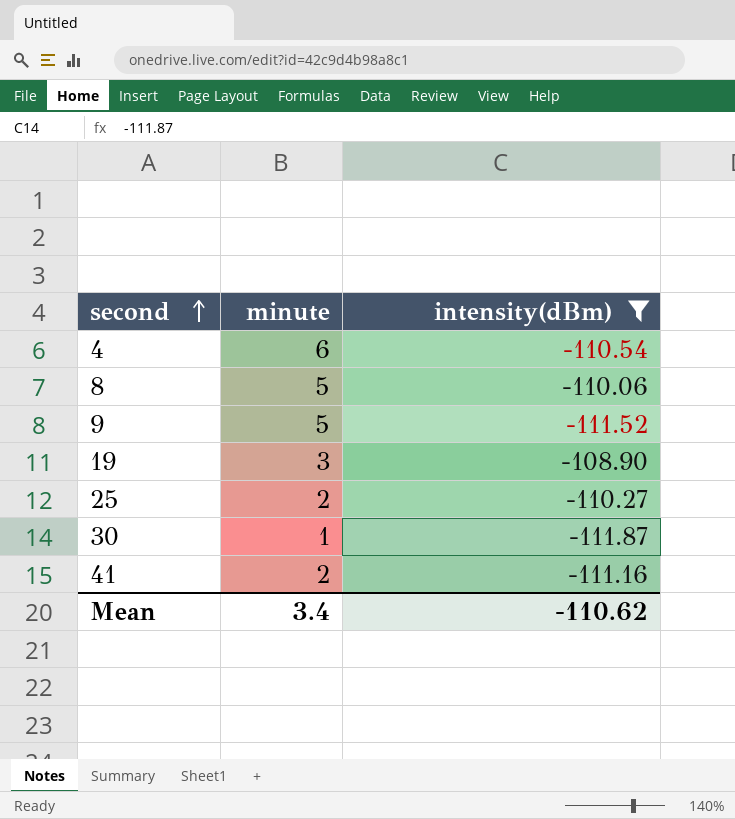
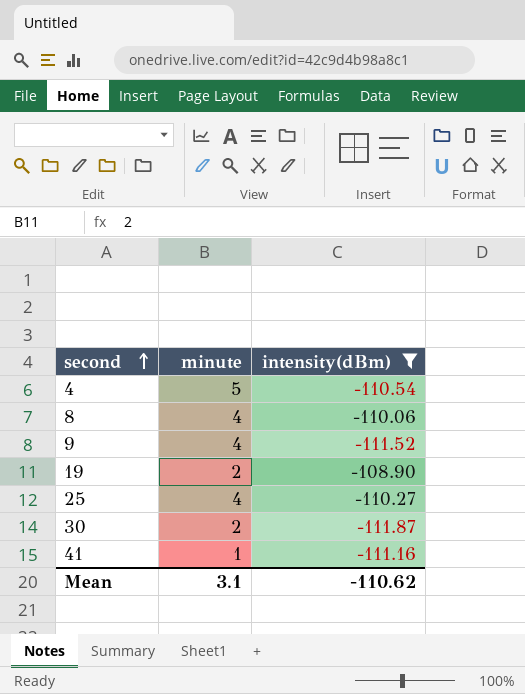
4 | minute: 6 -> 5
8 | minute: 5 -> 4
9 | minute: 5 -> 4
19 | minute: 3 -> 2
25 | minute: 2 -> 4
30 | minute: 1 -> 2
41 | minute: 2 -> 1
Mean | minute: 3.4 -> 3.1

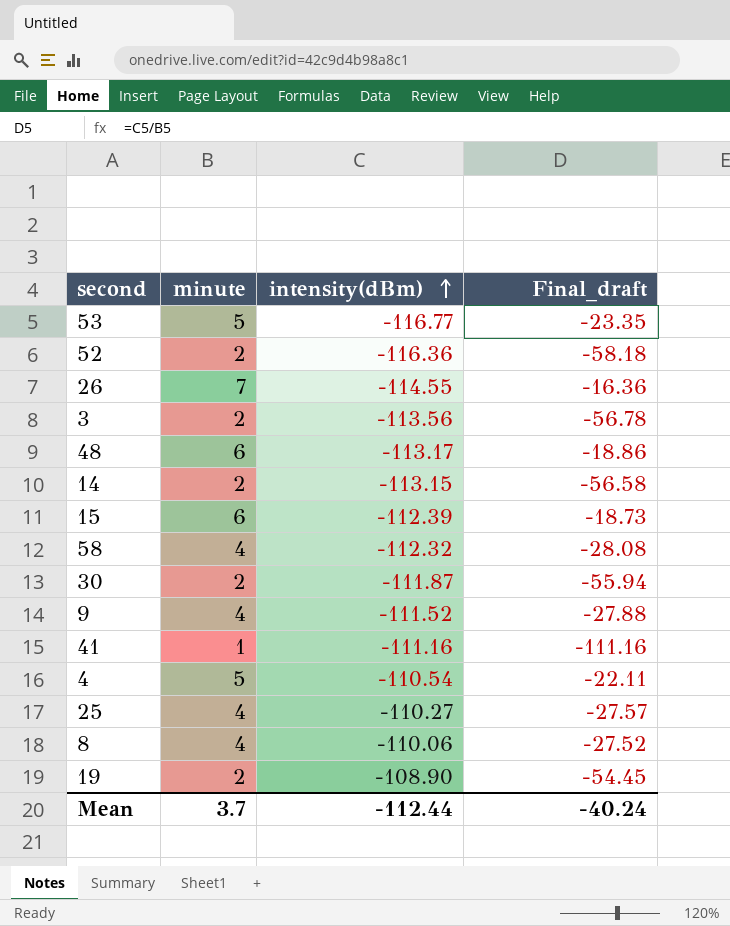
filter: intensity(dBm) >= -111.87 -> none
row order: second ascending -> intensity(dBm) ascending
column Final_draft | formula: none -> [intensity(dBm)] / [minute]
Mean | minute: 3.1 -> 3.7
Mean | intensity(dBm): -110.62 -> -112.44

